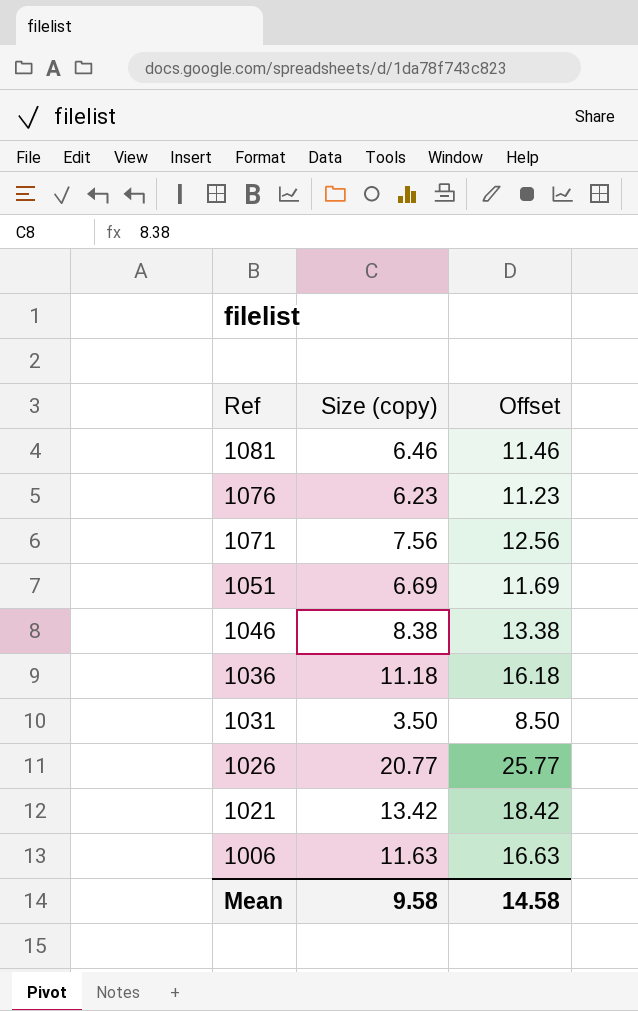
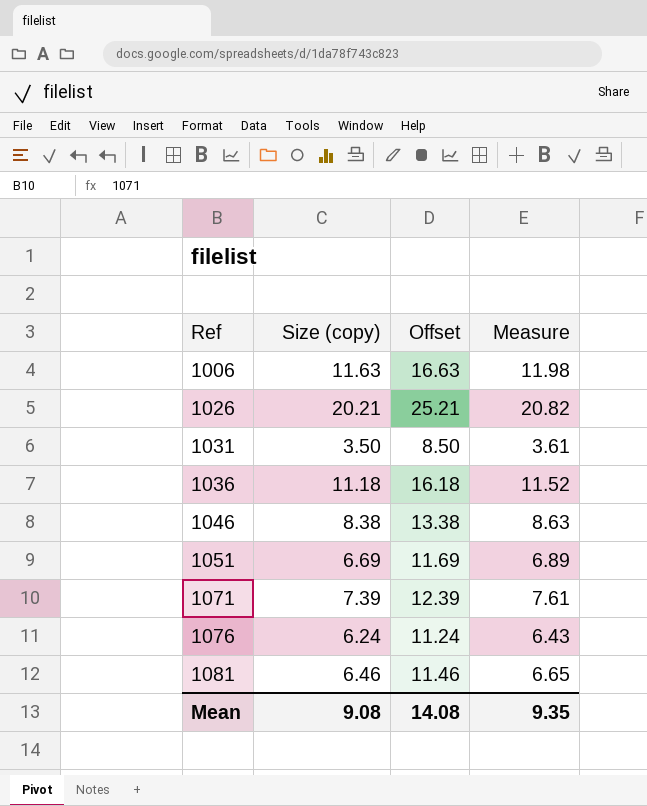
row order: Ref descending -> Ref ascending
column Measure | formula: none -> [Size (copy)] * 1.03
row 1021: 13.42 | 18.42 -> none
1026 | Size (copy): 20.77 -> 20.21
1026 | Offset: 25.77 -> 25.21
1071 | Size (copy): 7.56 -> 7.39
1071 | Offset: 12.56 -> 12.39
1076 | Size (copy): 6.23 -> 6.24
1076 | Offset: 11.23 -> 11.24
Mean | Size (copy): 9.58 -> 9.08
Mean | Offset: 14.58 -> 14.08

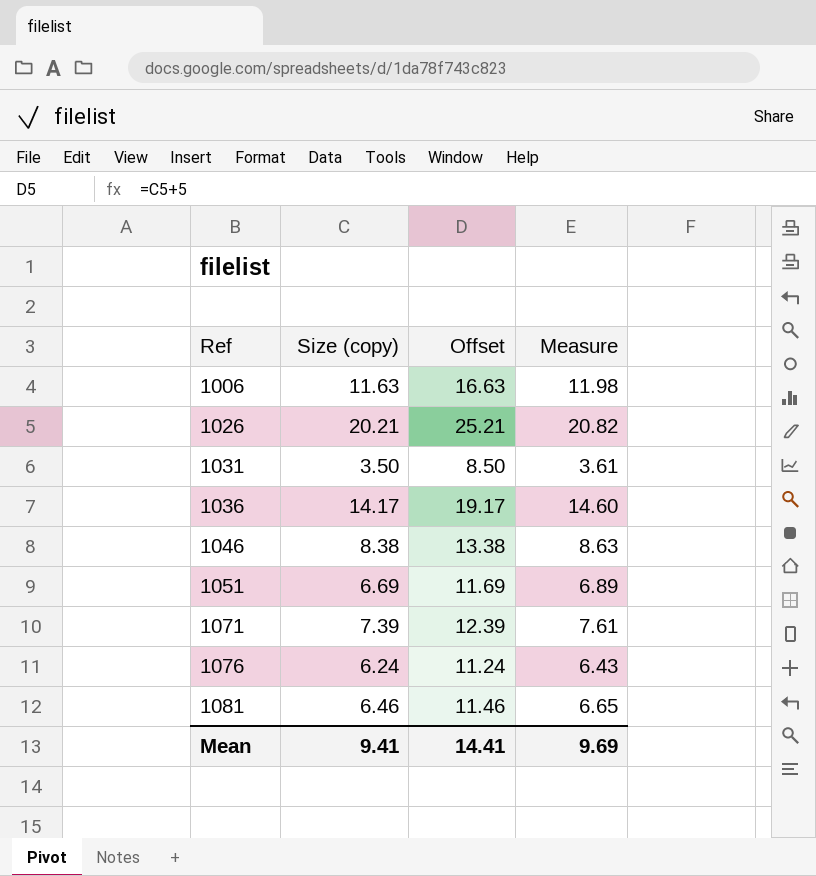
1036 | Size (copy): 11.18 -> 14.17
1036 | Offset: 16.18 -> 19.17
1036 | Measure: 11.52 -> 14.60
Mean | Size (copy): 9.08 -> 9.41
Mean | Offset: 14.08 -> 14.41
Mean | Measure: 9.35 -> 9.69

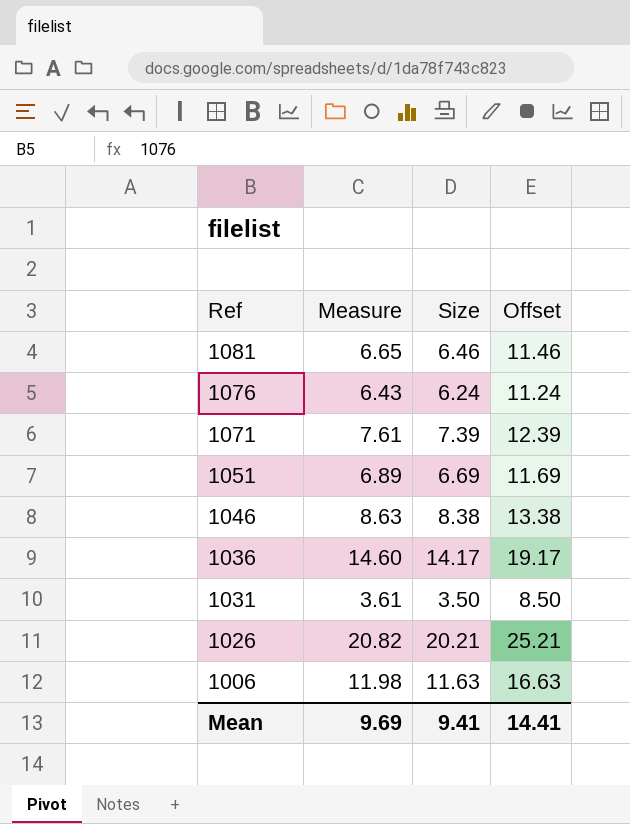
row order: Ref ascending -> Ref descending
column Measure | position: 4 -> 2
column name: Size (copy) -> Size

